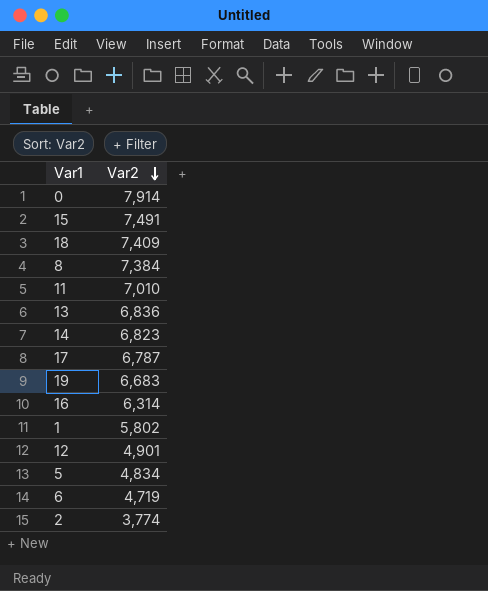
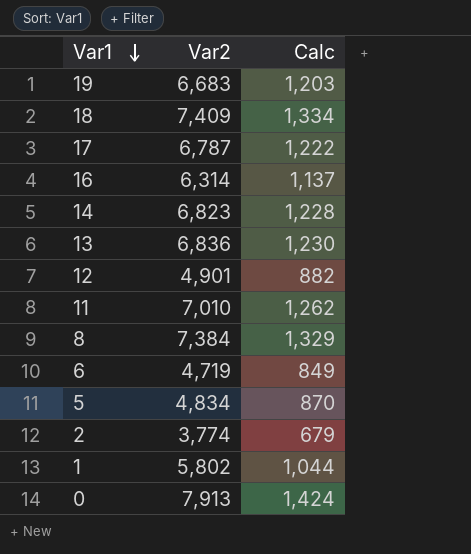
row order: Var2 descending -> Var1 descending
column Calc | formula: none -> [Var2] * 0.18
row 15: 7,491 -> none
0 | Var2: 7,914 -> 7,913

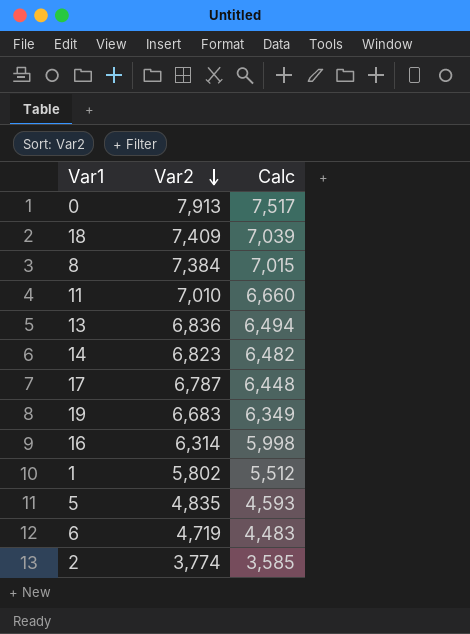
row order: Var1 descending -> Var2 descending
column Calc | formula: [Var2] * 0.18 -> [Var2] * 0.95
row 12: 4,901 | 882 -> none
5 | Var2: 4,834 -> 4,835

